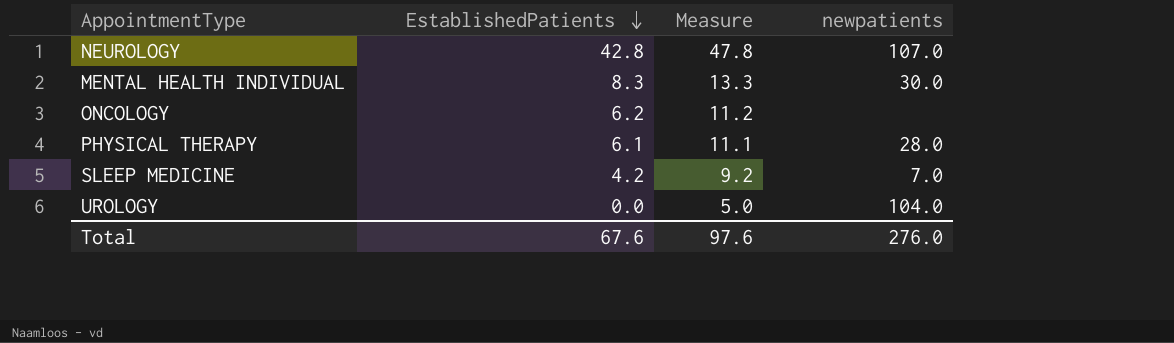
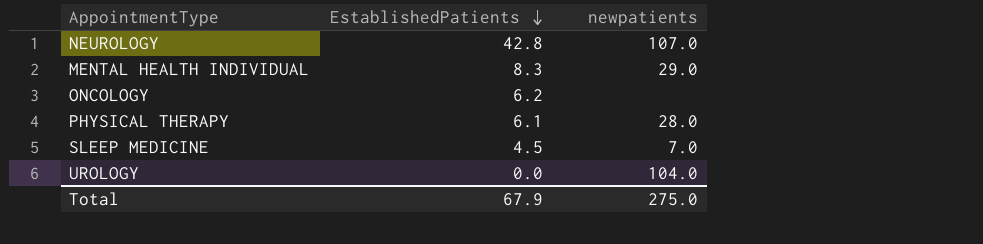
column Measure | formula: [EstablishedPatients] + 5 -> none
MENTAL HEALTH INDIVIDUAL | newpatients: 30.0 -> 29.0
SLEEP MEDICINE | EstablishedPatients: 4.2 -> 4.5
Total | EstablishedPatients: 67.6 -> 67.9
Total | newpatients: 276.0 -> 275.0

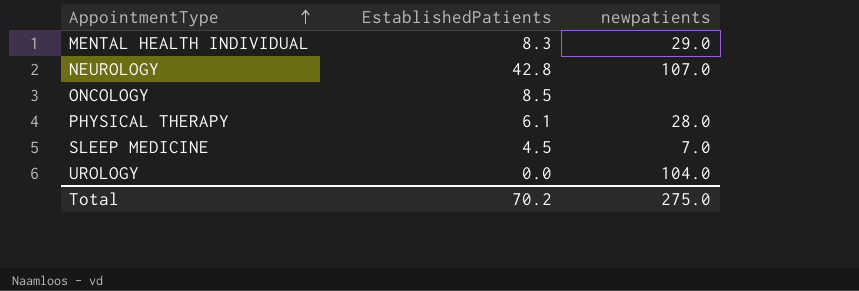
row order: EstablishedPatients descending -> AppointmentType ascending
ONCOLOGY | EstablishedPatients: 6.2 -> 8.5
Total | EstablishedPatients: 67.9 -> 70.2

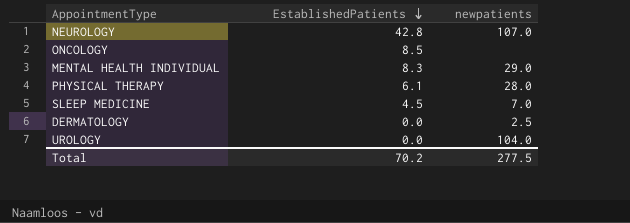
row order: AppointmentType ascending -> EstablishedPatients descending
row DERMATOLOGY: none -> 0.0 | 2.5
Total | newpatients: 275.0 -> 277.5

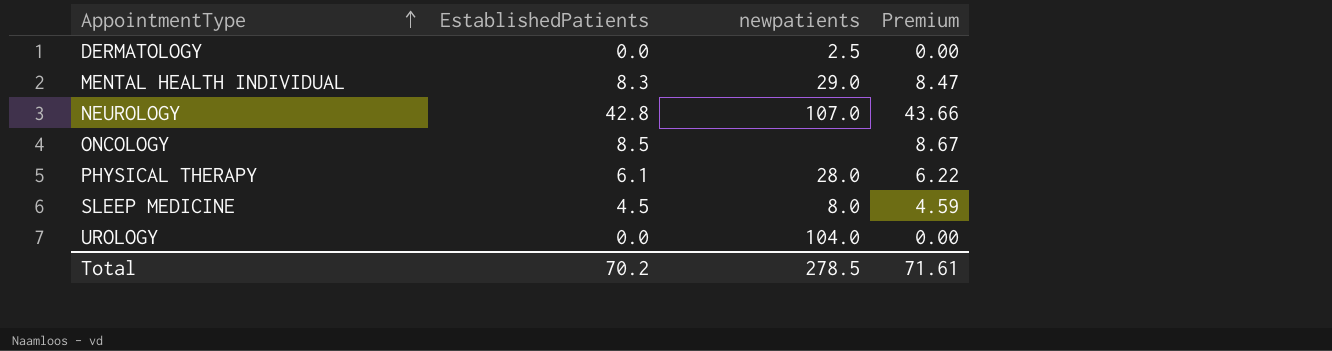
row order: EstablishedPatients descending -> AppointmentType ascending
column Premium | formula: none -> [EstablishedPatients] * 1.02
SLEEP MEDICINE | newpatients: 7.0 -> 8.0
Total | newpatients: 277.5 -> 278.5

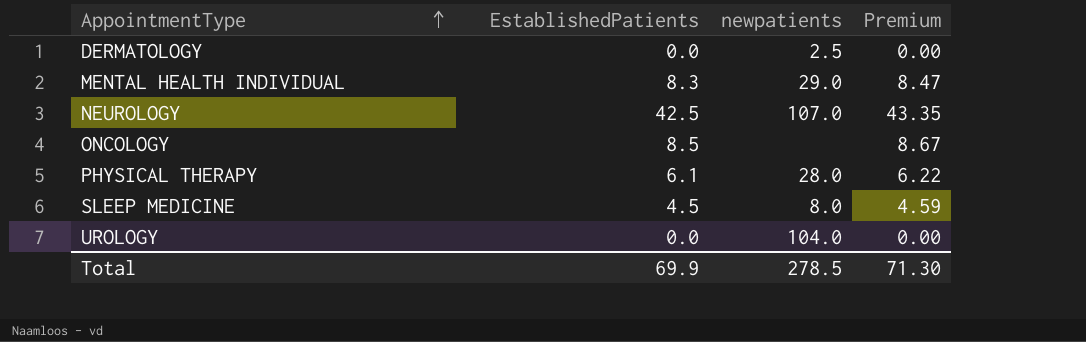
NEUROLOGY | EstablishedPatients: 42.8 -> 42.5
NEUROLOGY | Premium: 43.66 -> 43.35
Total | EstablishedPatients: 70.2 -> 69.9
Total | Premium: 71.61 -> 71.30

